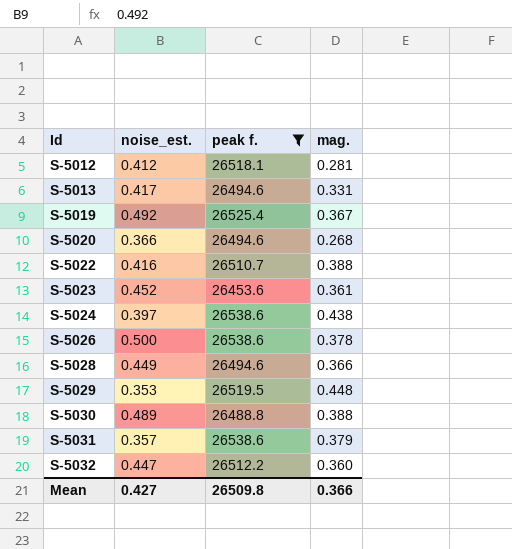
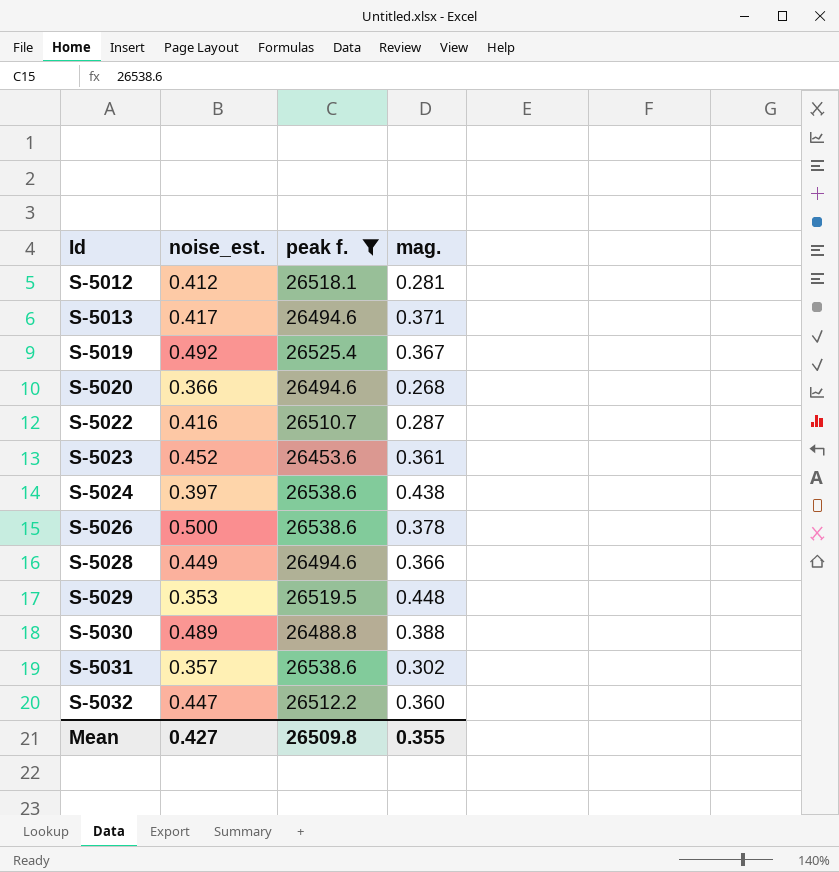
S-5013 | mag.: 0.331 -> 0.371
S-5022 | mag.: 0.388 -> 0.287
S-5031 | mag.: 0.379 -> 0.302
Mean | mag.: 0.366 -> 0.355

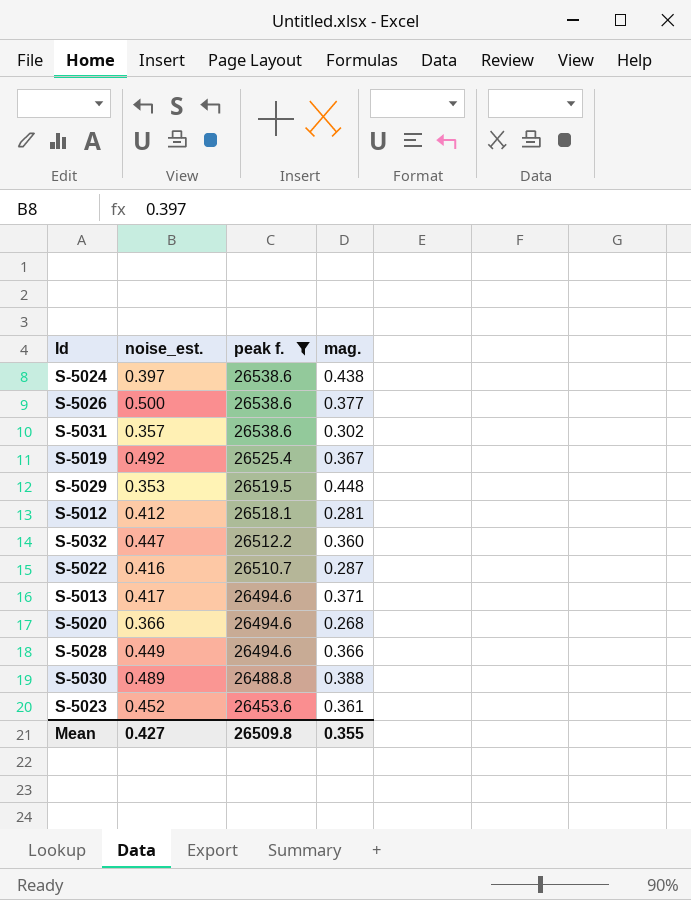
row order: Id ascending -> peak f. descending
S-5026 | mag.: 0.378 -> 0.377

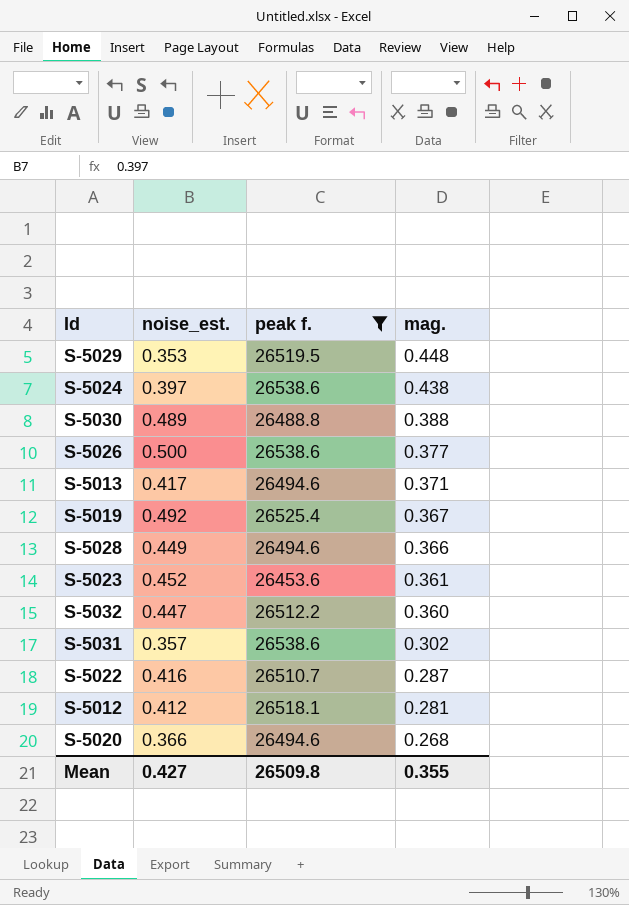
row order: peak f. descending -> mag. descending

